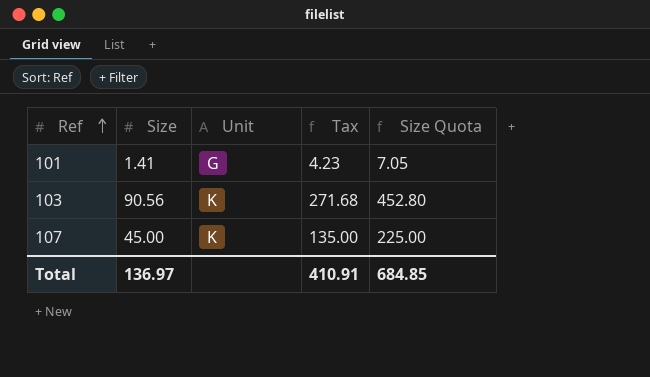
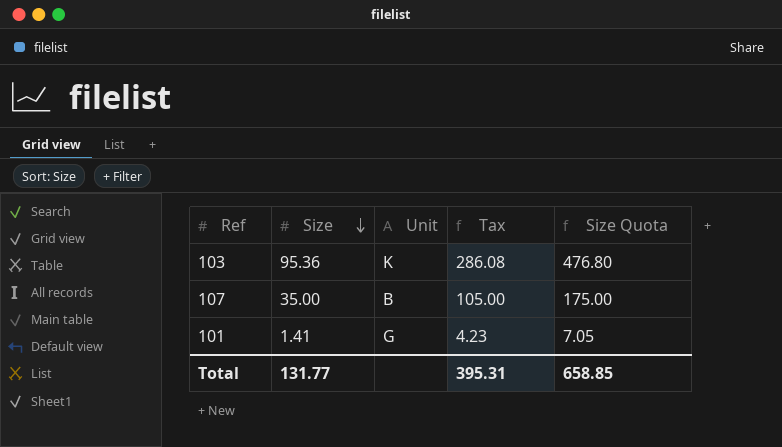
row order: Ref ascending -> Size descending
103 | Size: 90.56 -> 95.36
103 | Tax: 271.68 -> 286.08
103 | Size Quota: 452.80 -> 476.80
107 | Size: 45.00 -> 35.00
107 | Unit: K -> B
107 | Tax: 135.00 -> 105.00
107 | Size Quota: 225.00 -> 175.00
Total | Size: 136.97 -> 131.77
Total | Tax: 410.91 -> 395.31
Total | Size Quota: 684.85 -> 658.85

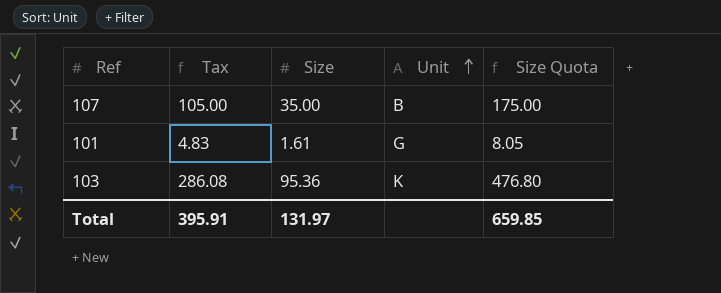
row order: Size descending -> Unit ascending
column Tax | position: 4 -> 2
101 | Tax: 4.23 -> 4.83
101 | Size: 1.41 -> 1.61
101 | Size Quota: 7.05 -> 8.05
Total | Tax: 395.31 -> 395.91
Total | Size: 131.77 -> 131.97
Total | Size Quota: 658.85 -> 659.85

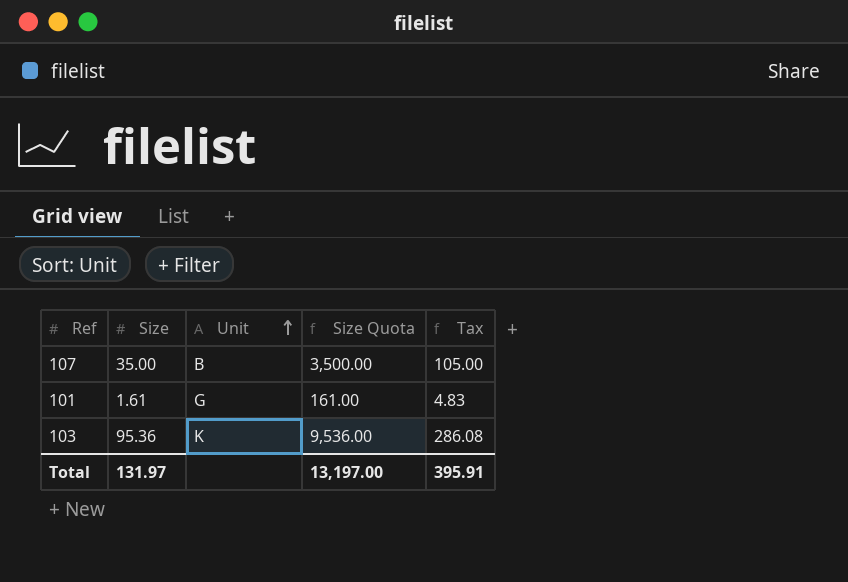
column Size Quota | formula: [Size] * 5 -> [Size] * 100
column Tax | position: 2 -> 5
Total | Size Quota: 659.85 -> 13,197.00

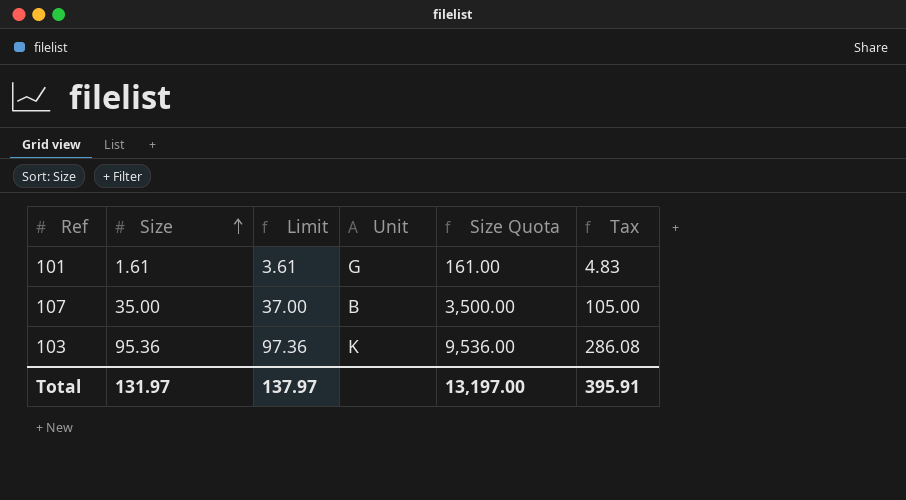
row order: Unit ascending -> Size ascending
column Limit | formula: none -> [Size] + 2

